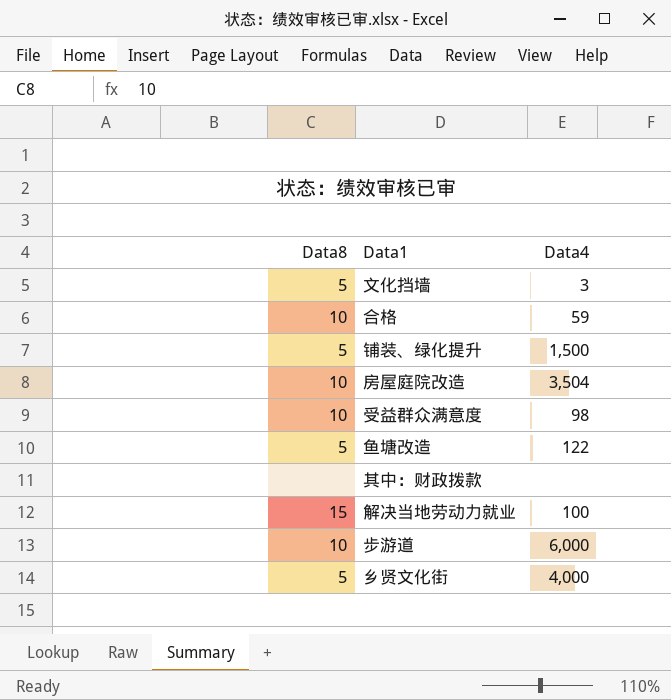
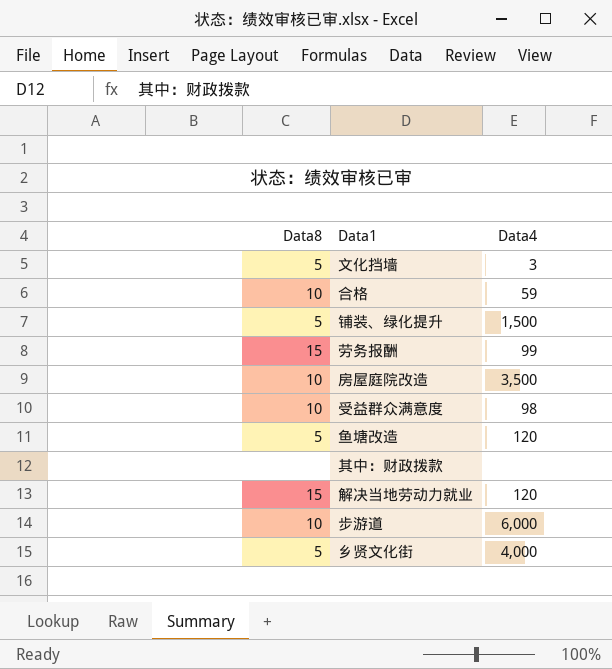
row 劳务报酬: none -> 15 | 99
房屋庭院改造 | Data4: 3,504 -> 3,500
鱼塘改造 | Data4: 122 -> 120
解决当地劳动力就业 | Data4: 100 -> 120

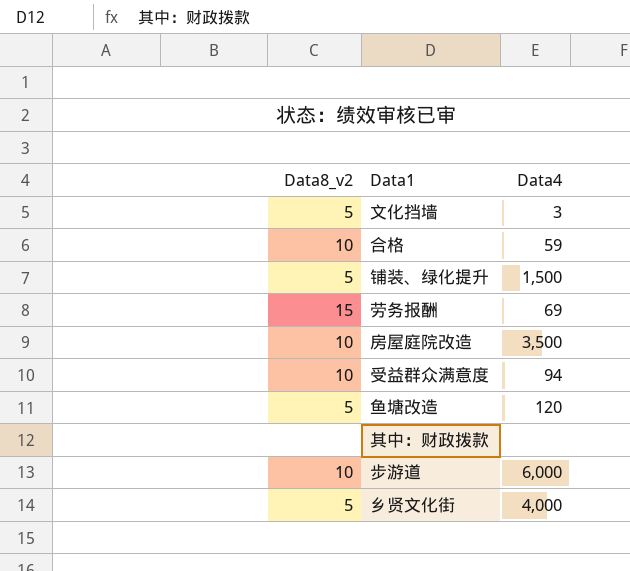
column name: Data8 -> Data8_v2
row 解决当地劳动力就业: 15 | 120 -> none
劳务报酬 | Data4: 99 -> 69
受益群众满意度 | Data4: 98 -> 94

